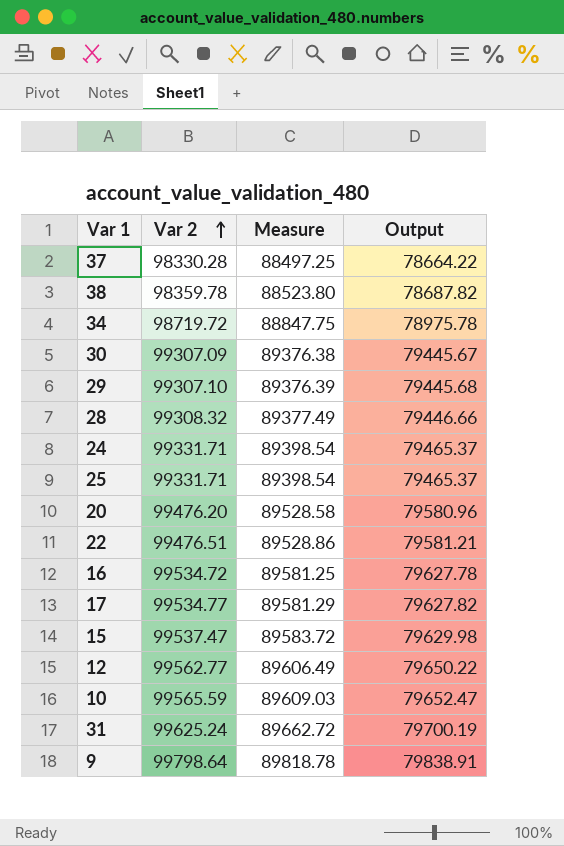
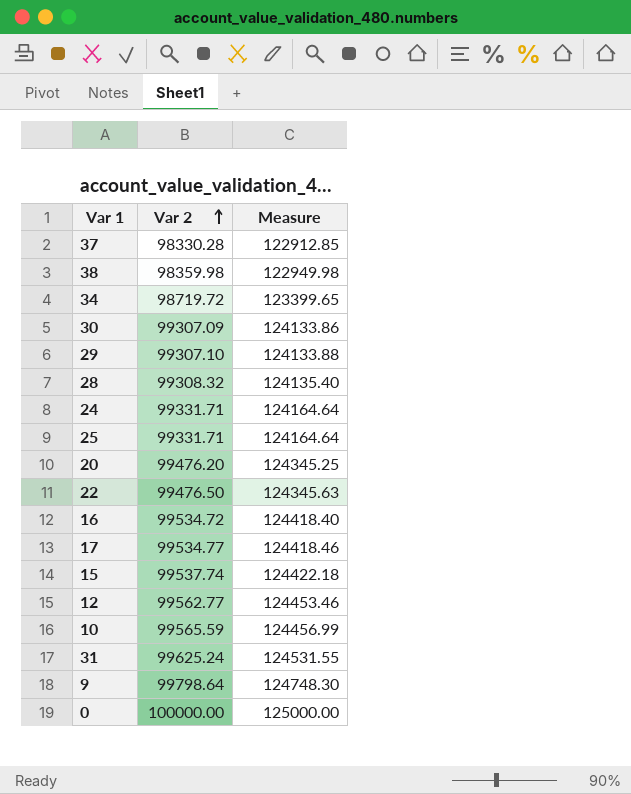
column Output | formula: [Var 2] * 0.8 -> none
column Measure | formula: [Var 2] * 0.9 -> [Var 2] * 1.25
38 | Var 2: 98359.78 -> 98359.98
22 | Var 2: 99476.51 -> 99476.50
15 | Var 2: 99537.47 -> 99537.74
row 0: none -> 100000.00 | 125000.00

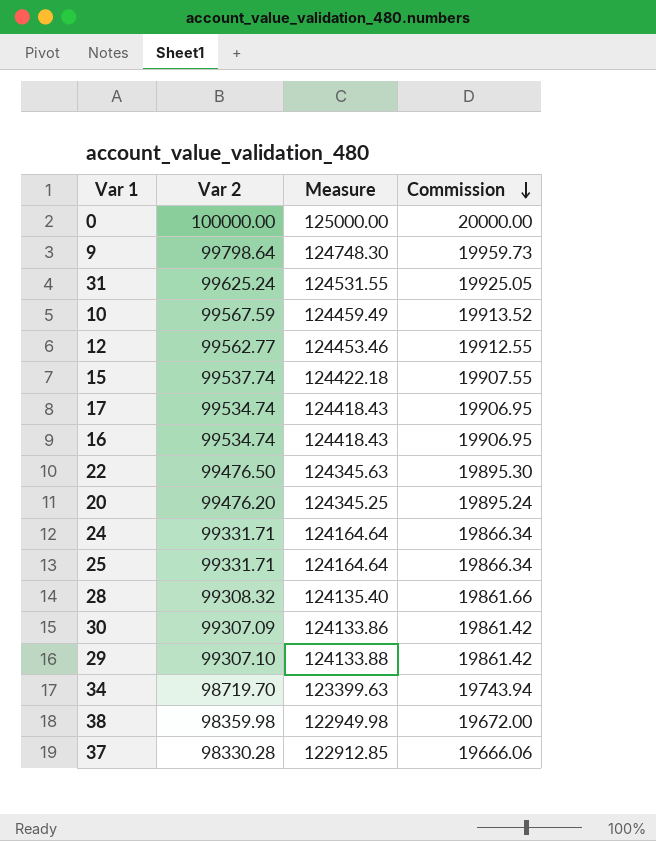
row order: Var 2 ascending -> Commission descending
column Commission | formula: none -> [Var 2] * 0.2
10 | Var 2: 99565.59 -> 99567.59
10 | Measure: 124456.99 -> 124459.49
17 | Var 2: 99534.77 -> 99534.74
17 | Measure: 124418.46 -> 124418.43
16 | Var 2: 99534.72 -> 99534.74
16 | Measure: 124418.40 -> 124418.43
34 | Var 2: 98719.72 -> 98719.70
34 | Measure: 123399.65 -> 123399.63

